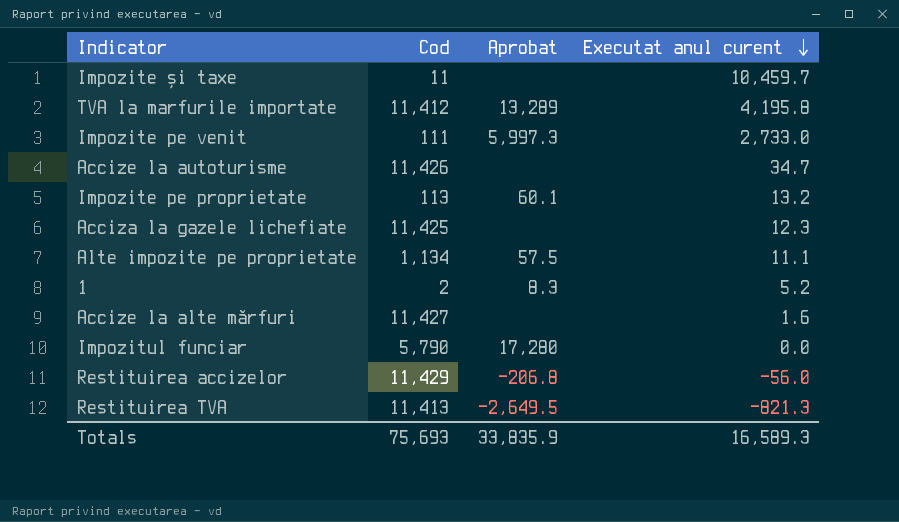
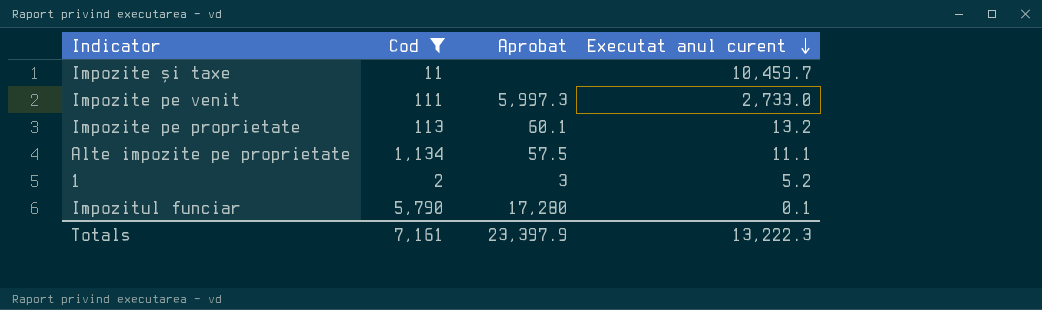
filter: none -> Cod <= 5,790
1 | Aprobat: 8.3 -> 3
Impozitul funciar | Executat anul curent: 0.0 -> 0.1
Totals | Cod: 75,693 -> 7,161
Totals | Aprobat: 33,835.9 -> 23,397.9
Totals | Executat anul curent: 16,589.3 -> 13,222.3

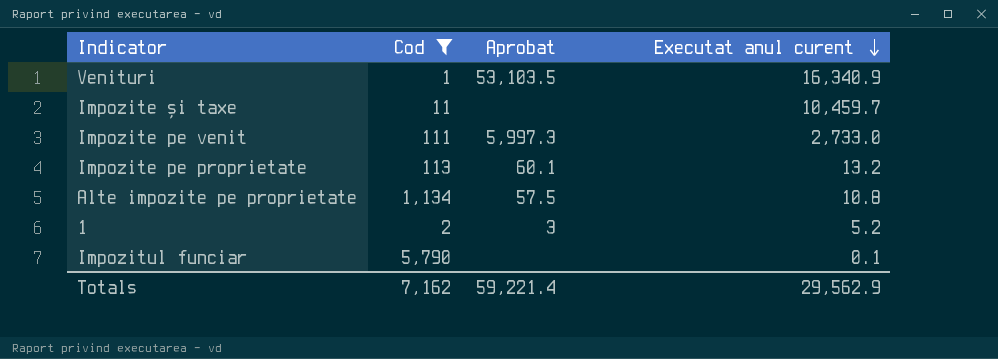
row Venituri: none -> 1 | 53,103.5 | 16,340.9
Alte impozite pe proprietate | Executat anul curent: 11.1 -> 10.8
Impozitul funciar | Aprobat: 17,280 -> none
Totals | Cod: 7,161 -> 7,162
Totals | Aprobat: 23,397.9 -> 59,221.4
Totals | Executat anul curent: 13,222.3 -> 29,562.9

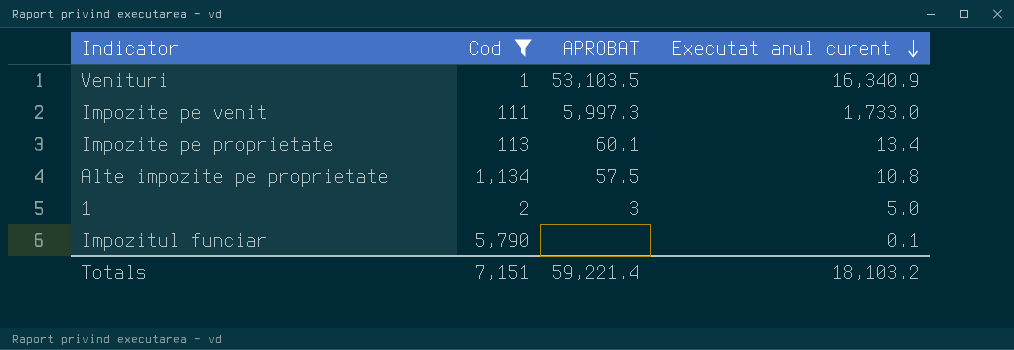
column name: Aprobat -> APROBAT
row Impozite și taxe: 11 | none | 10,459.7 -> none
Impozite pe venit | Executat anul curent: 2,733.0 -> 1,733.0
Impozite pe proprietate | Executat anul curent: 13.2 -> 13.4
1 | Executat anul curent: 5.2 -> 5.0
Totals | Cod: 7,162 -> 7,151
Totals | Executat anul curent: 29,562.9 -> 18,103.2

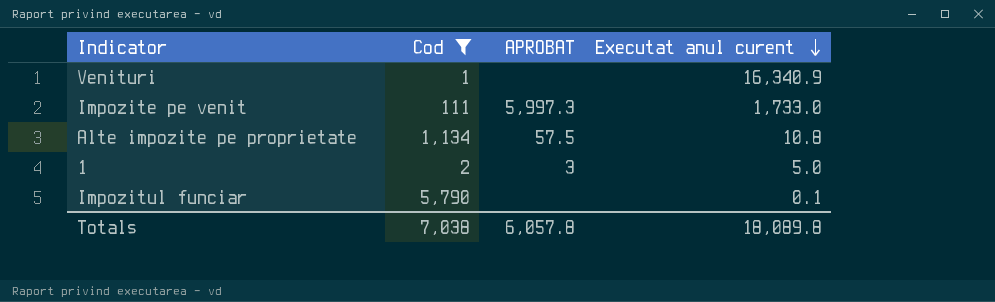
row Impozite pe proprietate: 113 | 60.1 | 13.4 -> none
Venituri | APROBAT: 53,103.5 -> none
Totals | Cod: 7,151 -> 7,038
Totals | APROBAT: 59,221.4 -> 6,057.8
Totals | Executat anul curent: 18,103.2 -> 18,089.8

